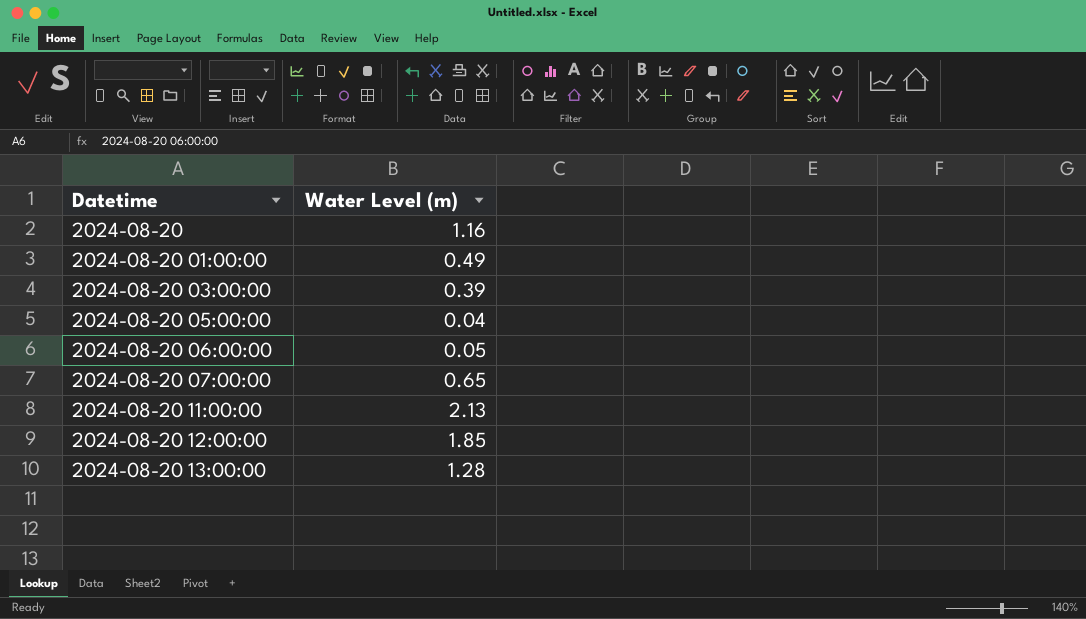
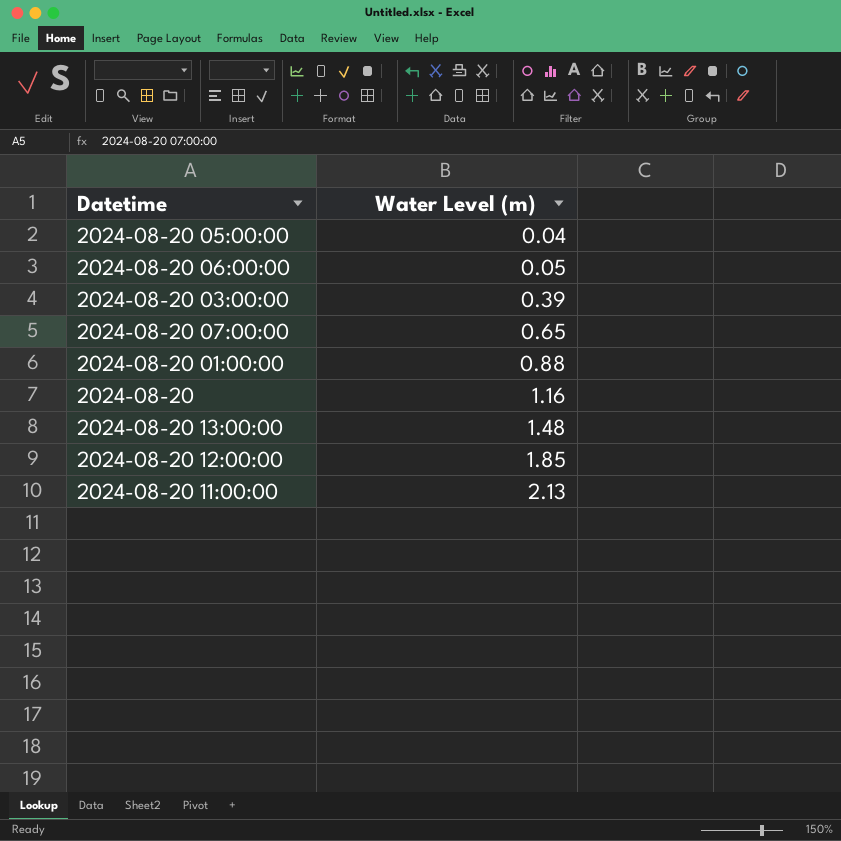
row order: Datetime ascending -> Water Level (m) ascending
2024-08-20 01:00:00 | Water Level (m): 0.49 -> 0.88
2024-08-20 13:00:00 | Water Level (m): 1.28 -> 1.48

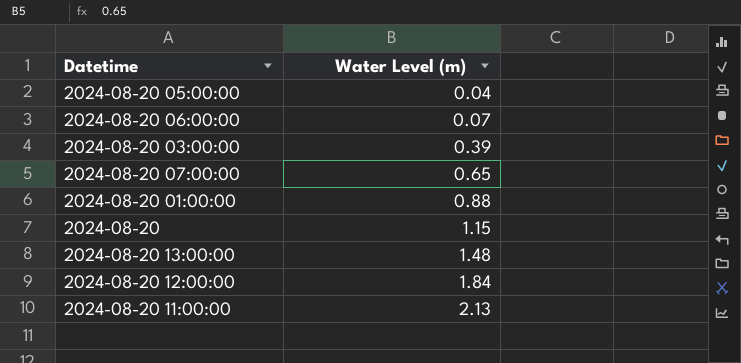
2024-08-20 06:00:00 | Water Level (m): 0.05 -> 0.07
2024-08-20 | Water Level (m): 1.16 -> 1.15
2024-08-20 12:00:00 | Water Level (m): 1.85 -> 1.84

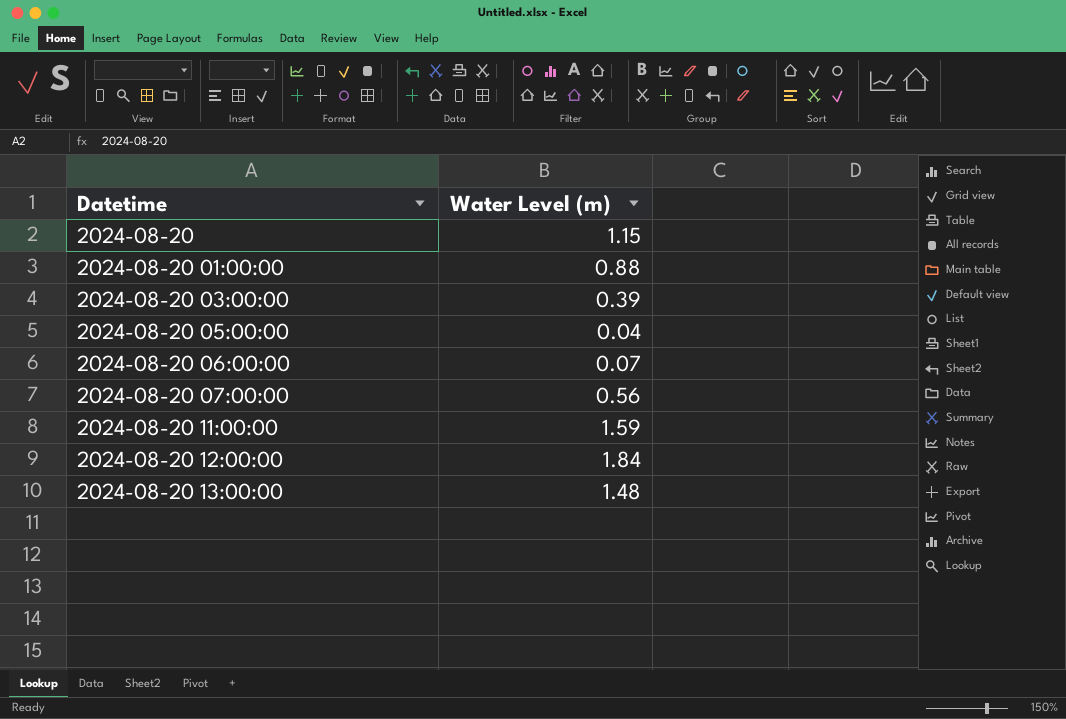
row order: Water Level (m) ascending -> Datetime ascending
2024-08-20 07:00:00 | Water Level (m): 0.65 -> 0.56
2024-08-20 11:00:00 | Water Level (m): 2.13 -> 1.59

